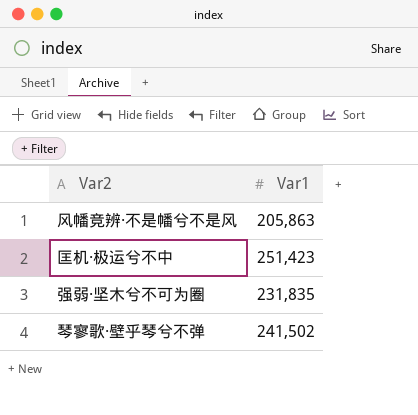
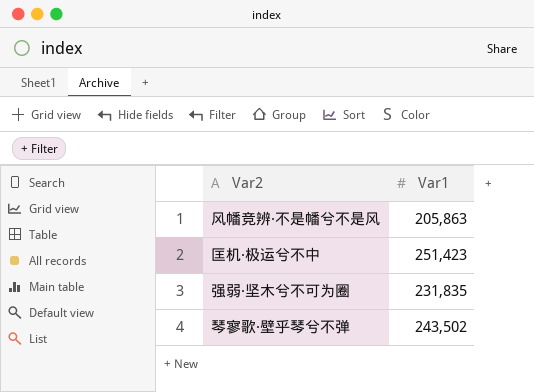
琴寥歌·壁乎琴兮不弹 | Var1: 241,502 -> 243,502

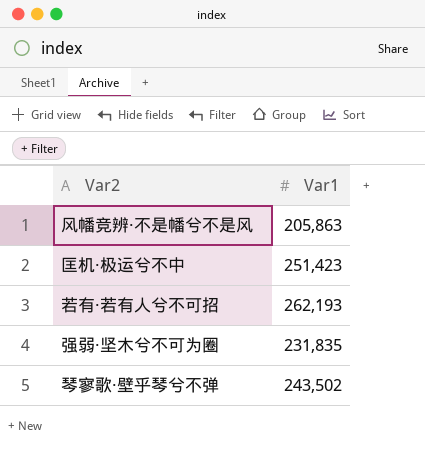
row 若有·若有人兮不可招: none -> 262,193

